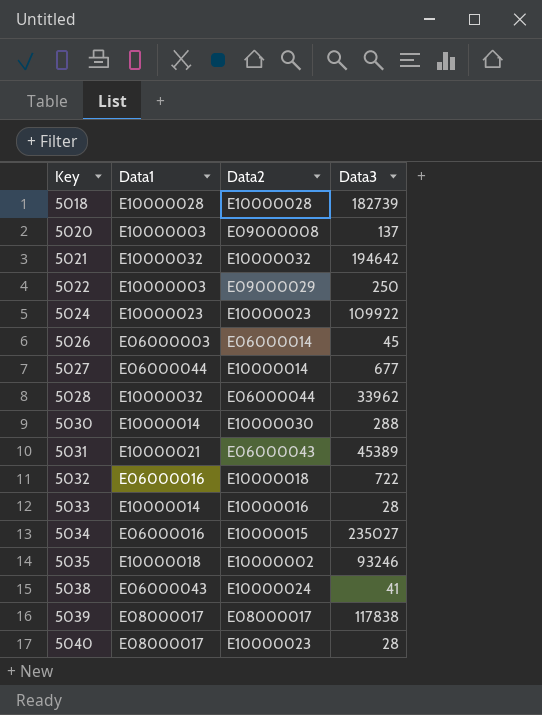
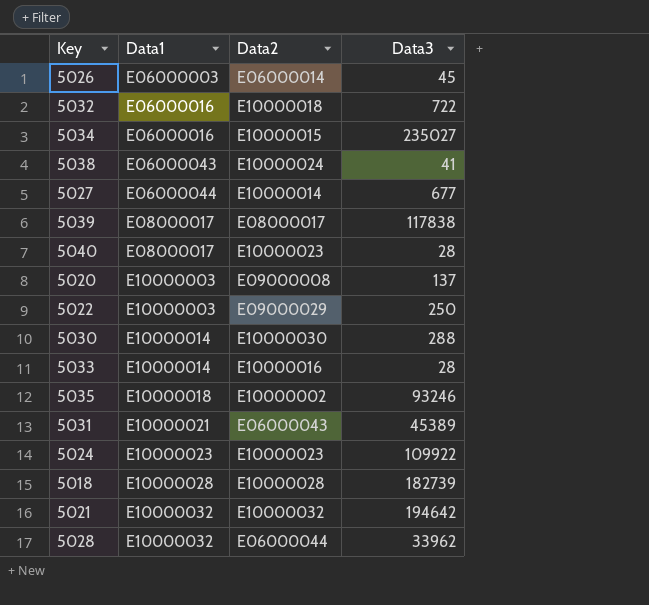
row order: Key ascending -> Data1 ascending

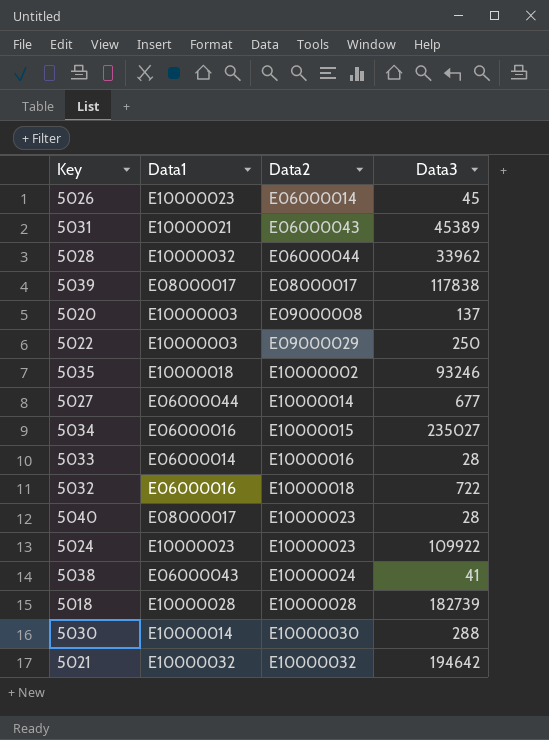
row order: Data1 ascending -> Data2 ascending
5026 | Data1: E06000003 -> E10000023
5033 | Data1: E10000014 -> E06000014

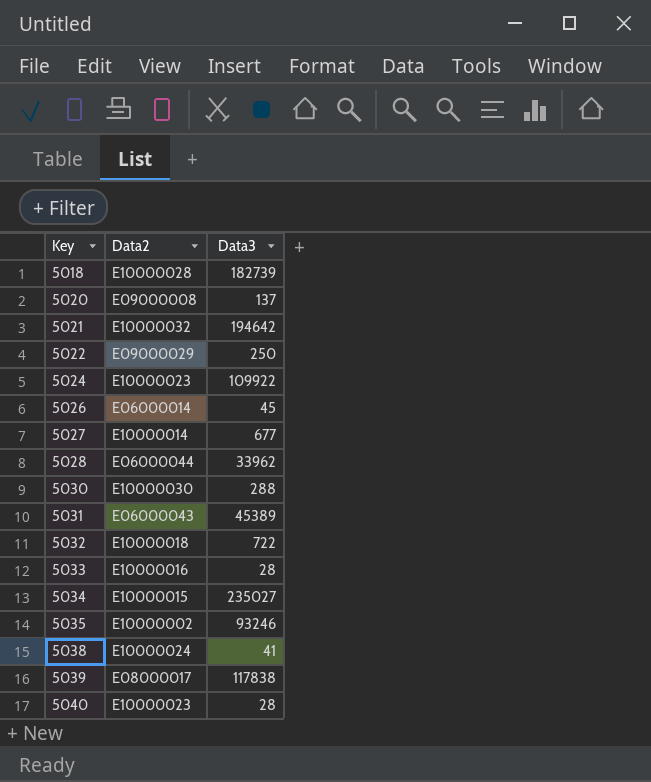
row order: Data2 ascending -> Key ascending
column Data1 | position: 2 -> none

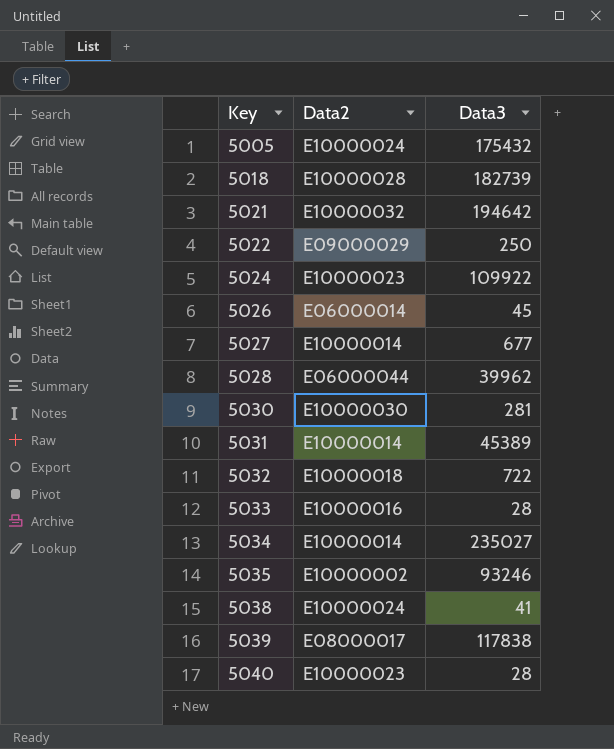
row 5020: E09000008 | 137 -> none
row 5005: none -> E10000024 | 175432
5028 | Data3: 33962 -> 39962
5030 | Data3: 288 -> 281
5031 | Data2: E06000043 -> E10000014
5034 | Data2: E10000015 -> E10000014

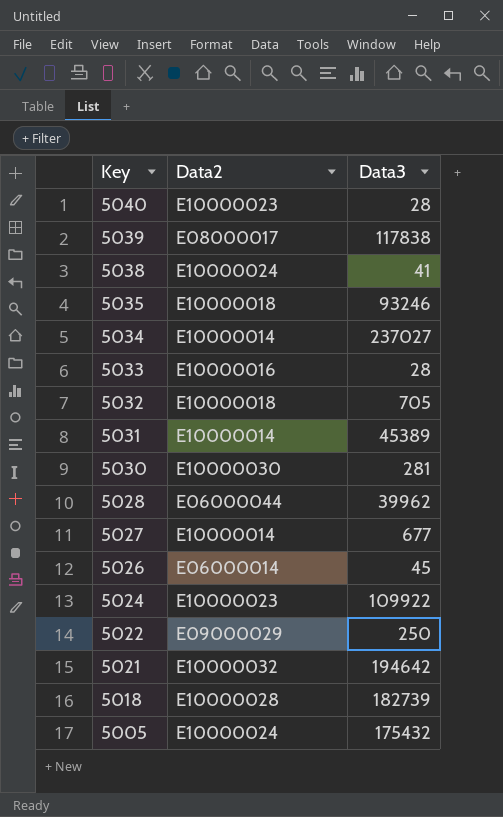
row order: Key ascending -> Key descending
5035 | Data2: E10000002 -> E10000018
5034 | Data3: 235027 -> 237027
5032 | Data3: 722 -> 705

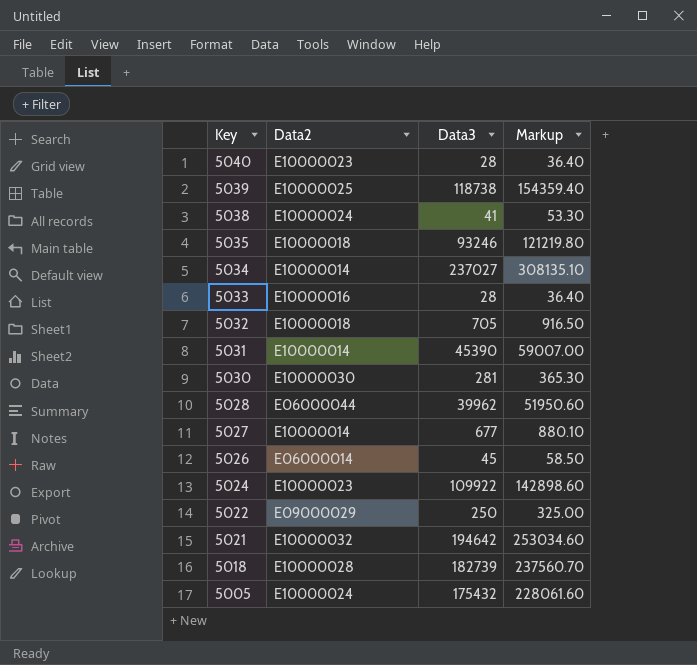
column Markup | formula: none -> [Data3] * 1.3
5039 | Data2: E08000017 -> E10000025
5039 | Data3: 117838 -> 118738
5031 | Data3: 45389 -> 45390

